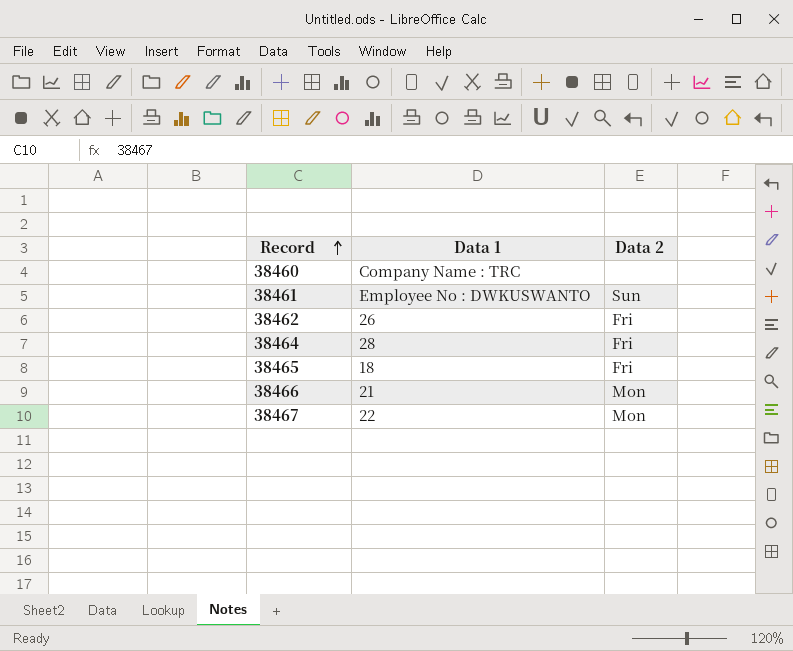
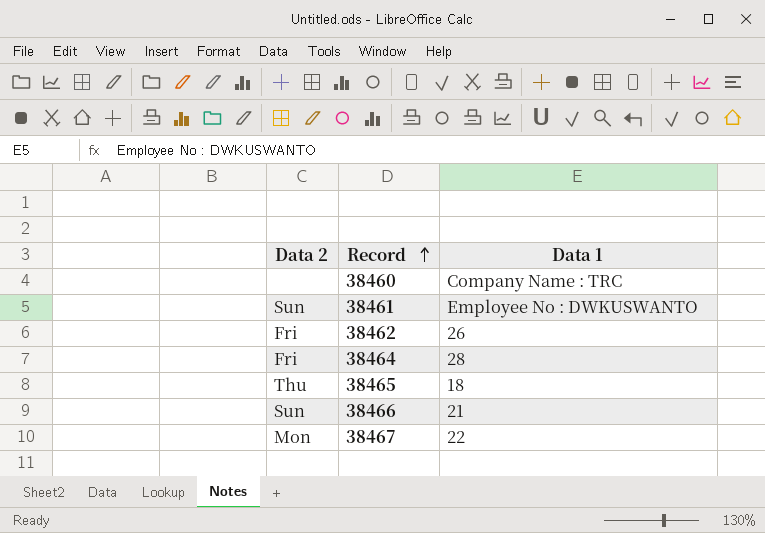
column Data 2 | position: 3 -> 1
38465 | Data 2: Fri -> Thu
38466 | Data 2: Mon -> Sun

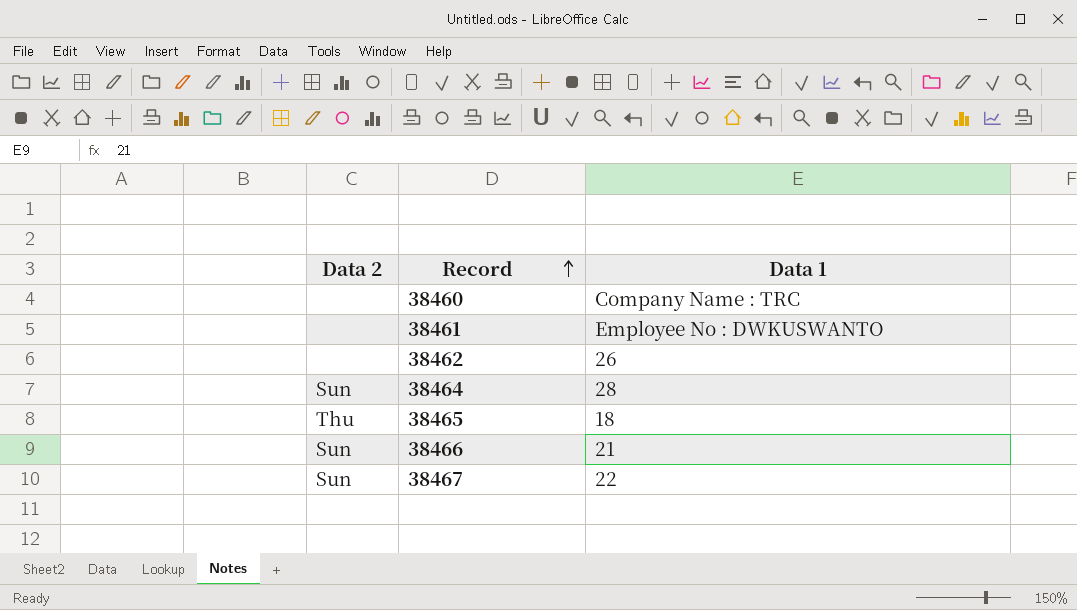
38461 | Data 2: Sun -> none
38462 | Data 2: Fri -> none
38464 | Data 2: Fri -> Sun
38467 | Data 2: Mon -> Sun

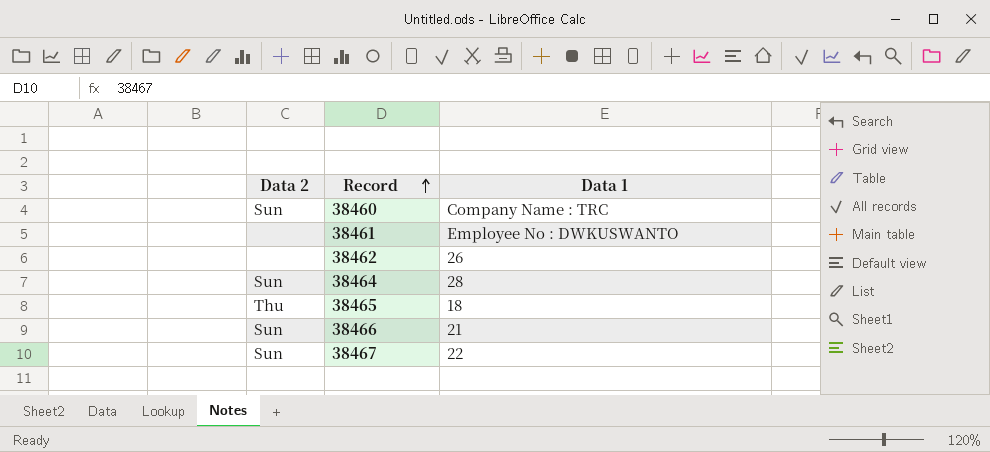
38460 | Data 2: none -> Sun

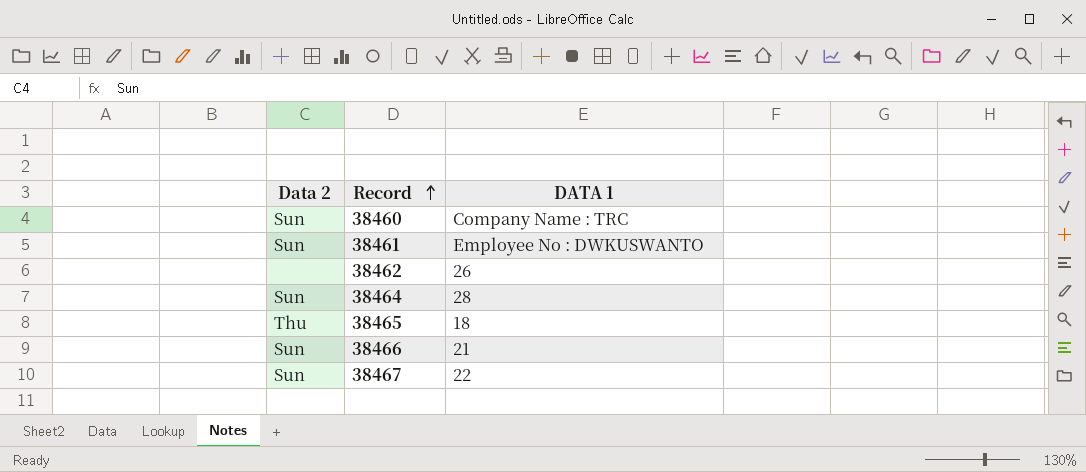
column name: Data 1 -> DATA 1
38461 | Data 2: none -> Sun

